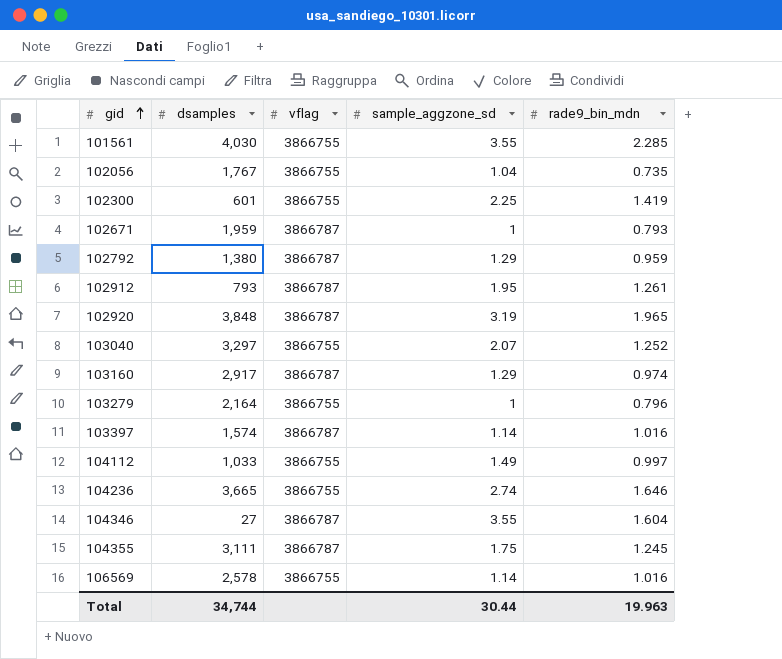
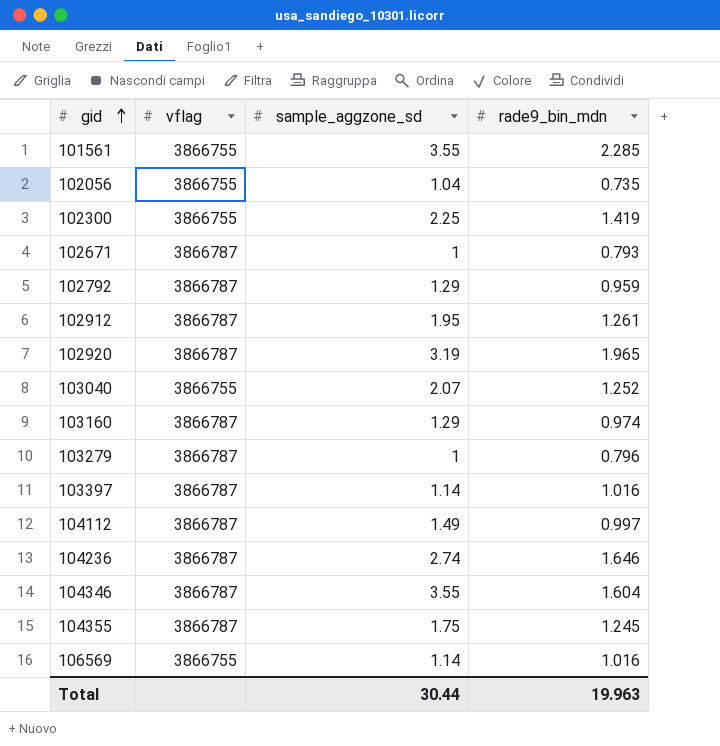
column dsamples | position: 2 -> none
103279 | vflag: 3866755 -> 3866787
104112 | vflag: 3866755 -> 3866787
104236 | vflag: 3866755 -> 3866787

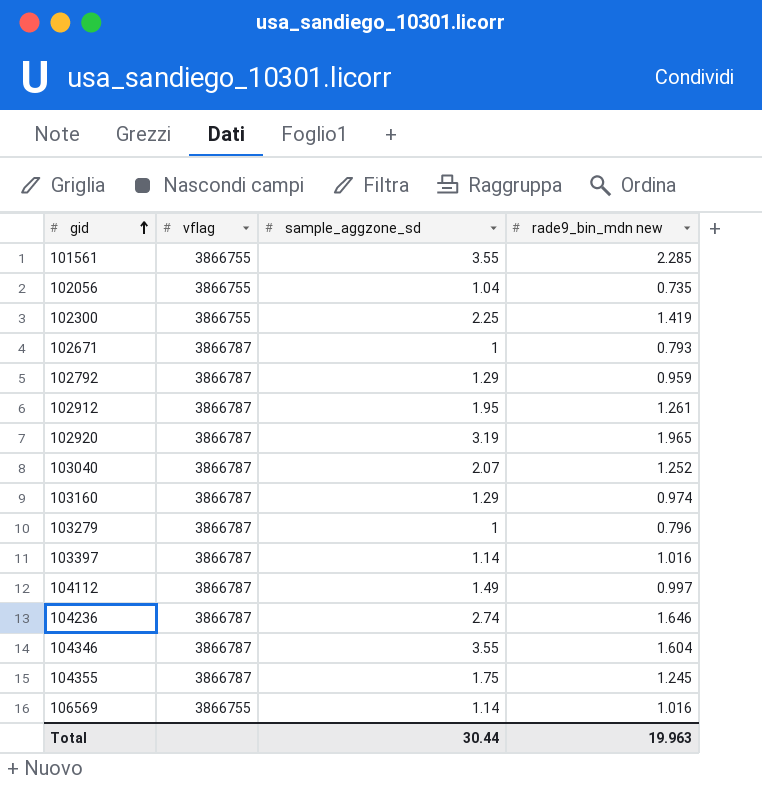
column name: rade9_bin_mdn -> rade9_bin_mdn new
103040 | vflag: 3866755 -> 3866787

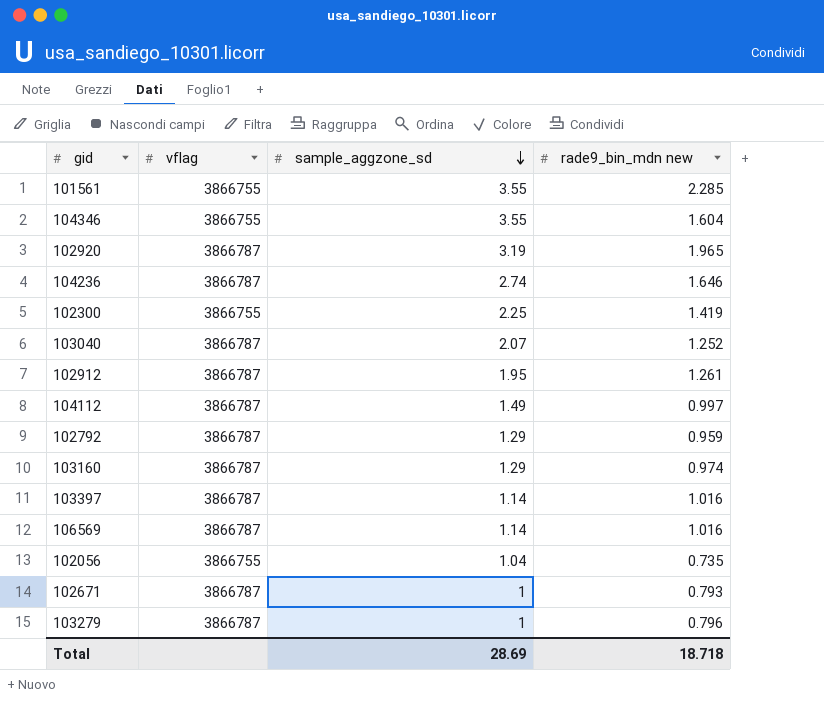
row order: gid ascending -> sample_aggzone_sd descending
row 104355: 3866787 | 1.75 | 1.245 -> none
104346 | vflag: 3866787 -> 3866755
106569 | vflag: 3866755 -> 3866787
Total | sample_aggzone_sd: 30.44 -> 28.69
Total | rade9_bin_mdn new: 19.963 -> 18.718

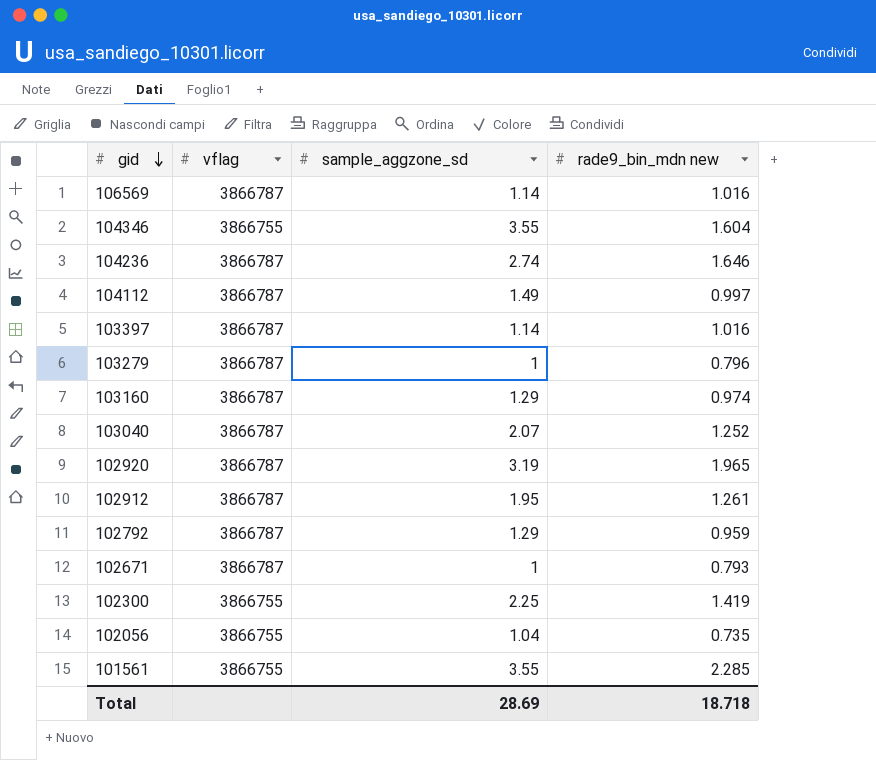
row order: sample_aggzone_sd descending -> gid descending

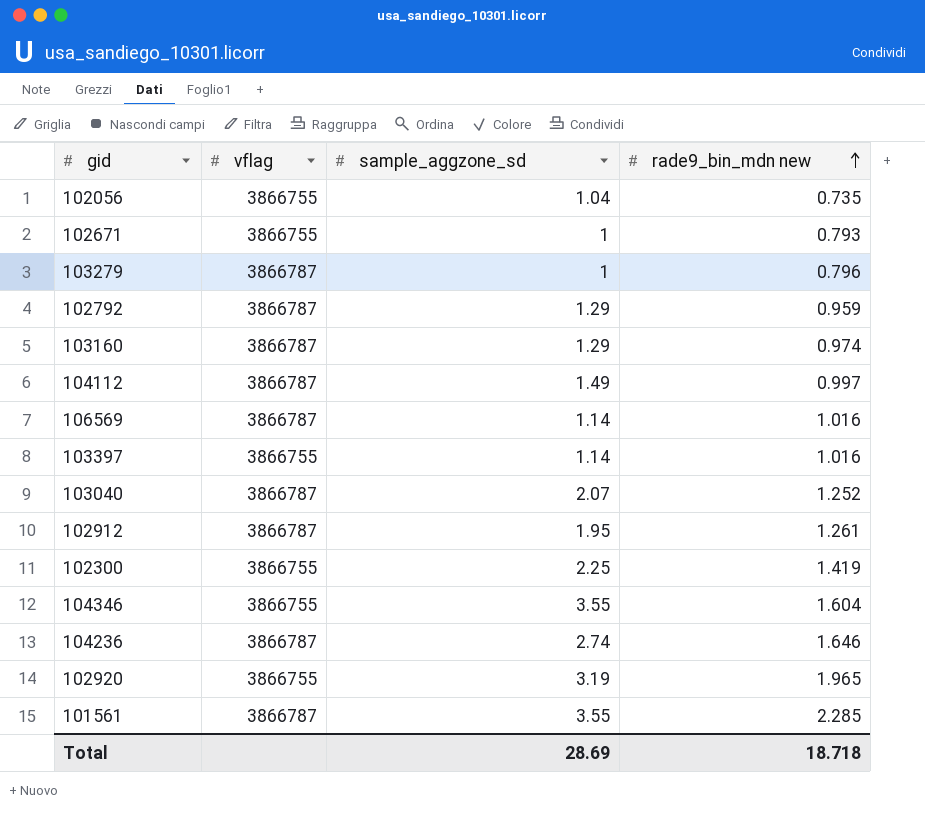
row order: gid descending -> rade9_bin_mdn new ascending
102671 | vflag: 3866787 -> 3866755
103397 | vflag: 3866787 -> 3866755
102920 | vflag: 3866787 -> 3866755
101561 | vflag: 3866755 -> 3866787

